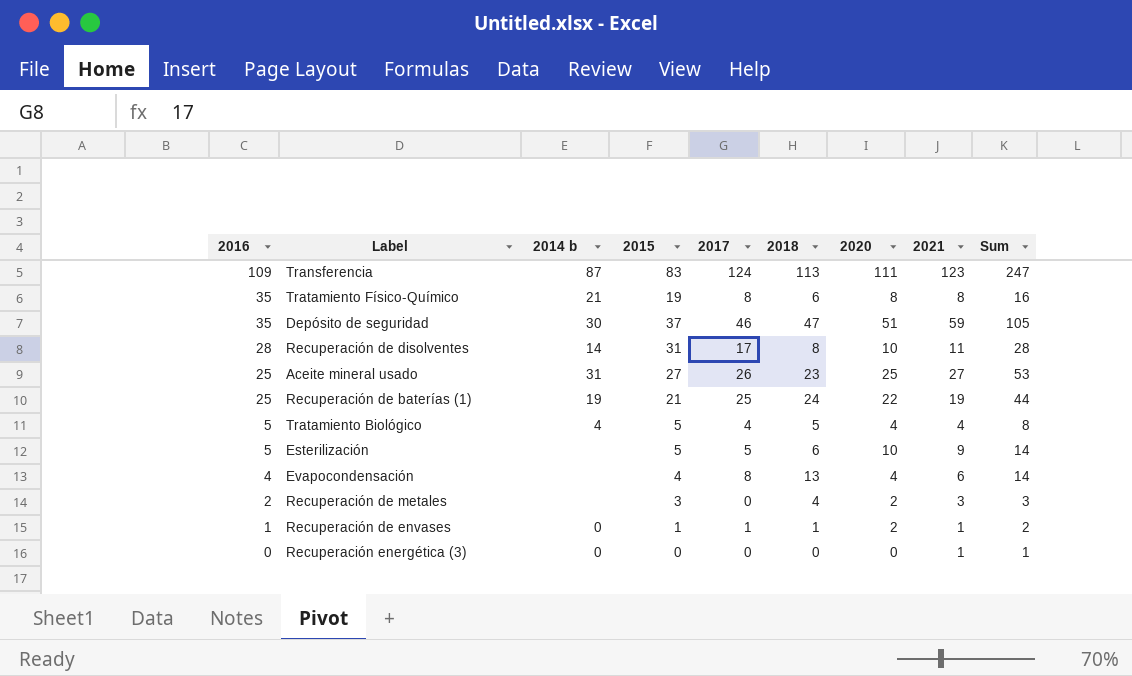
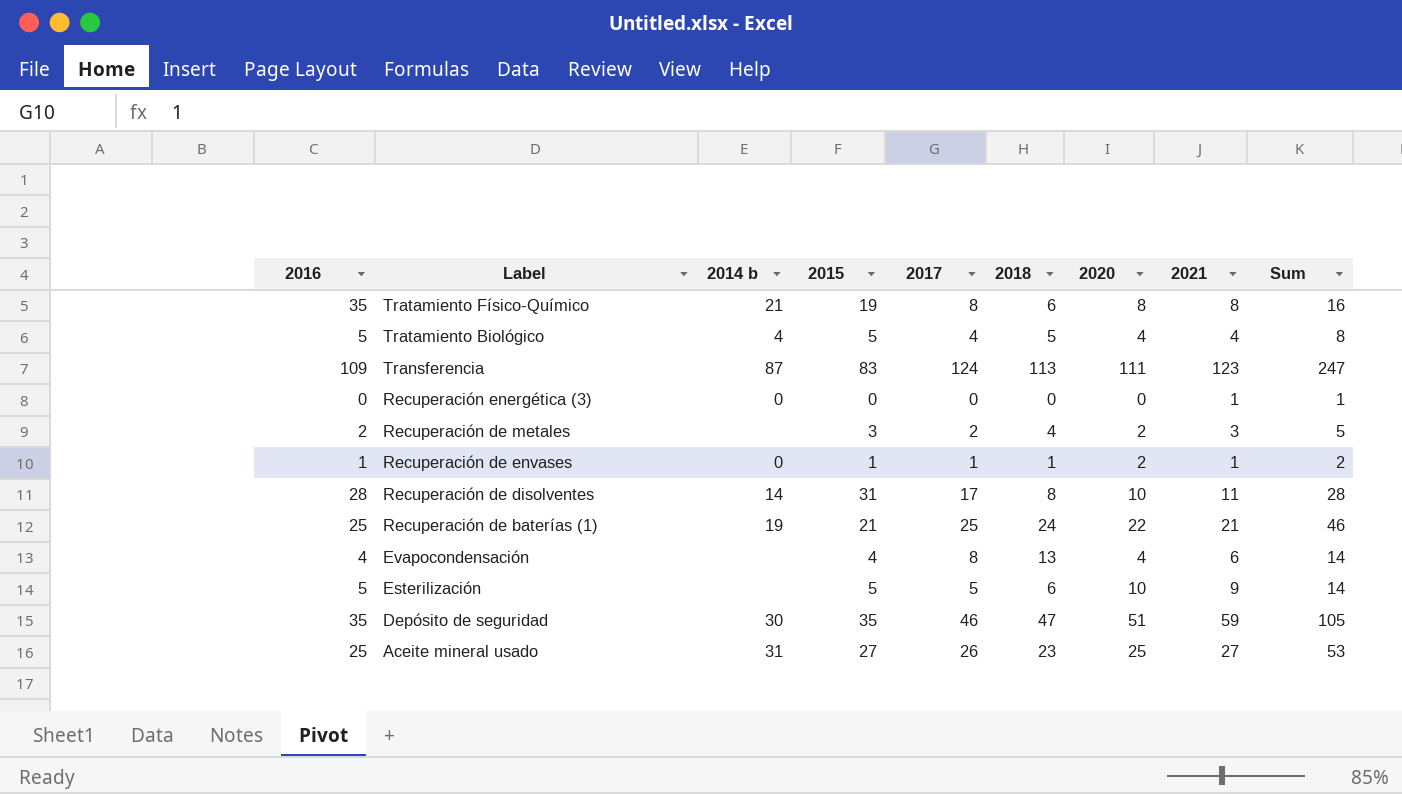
row order: 2016 descending -> Label descending
Recuperación de metales | 2017: 0 -> 2
Recuperación de metales | Sum: 3 -> 5
Recuperación de baterías (1) | 2021: 19 -> 21
Recuperación de baterías (1) | Sum: 44 -> 46
Depósito de seguridad | 2015: 37 -> 35

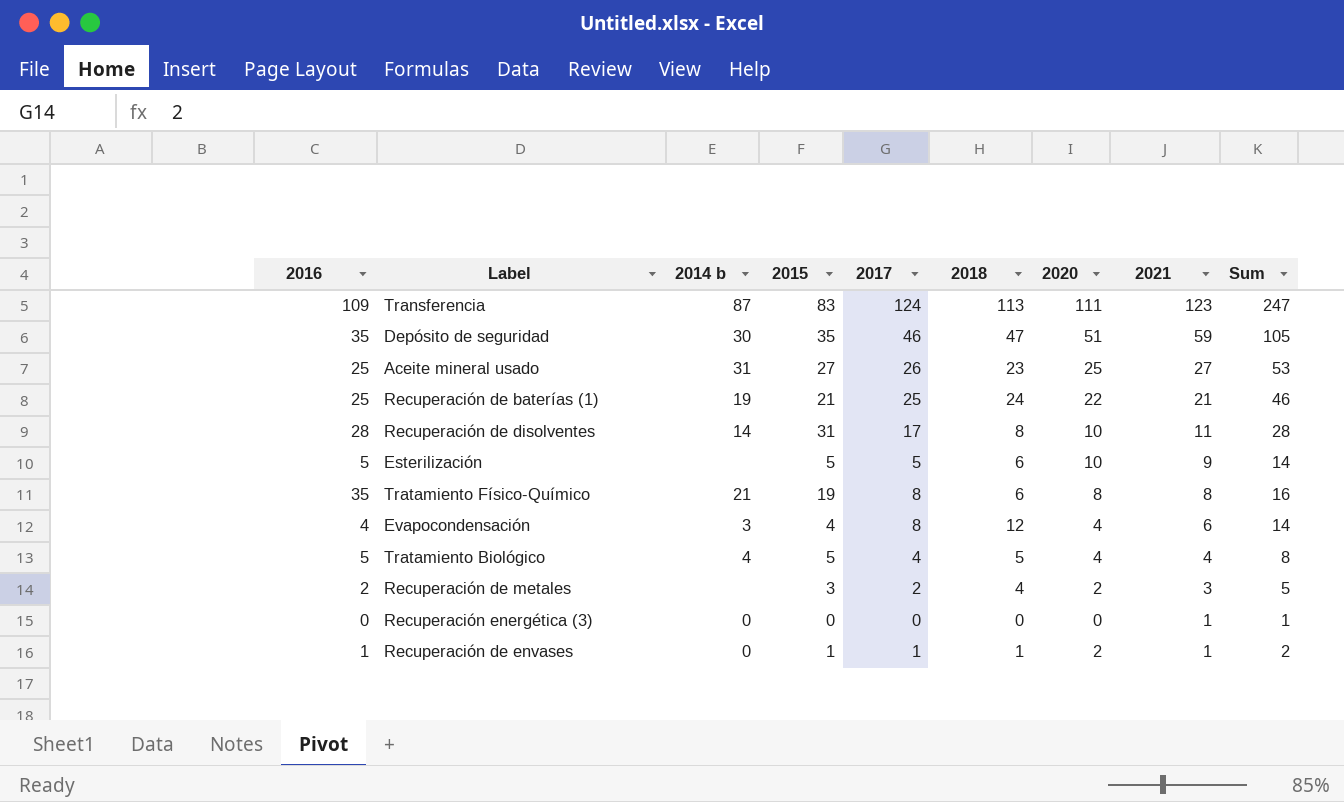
row order: Label descending -> 2021 descending
Evapocondensación | 2014 b: none -> 3
Evapocondensación | 2018: 13 -> 12

